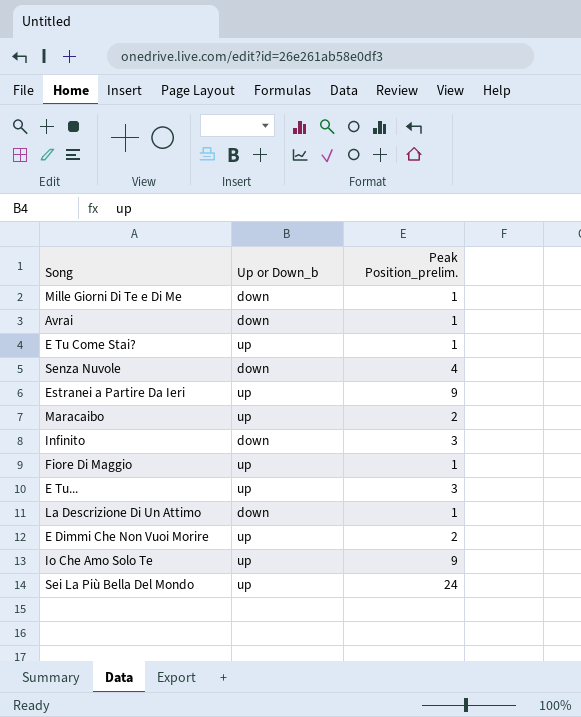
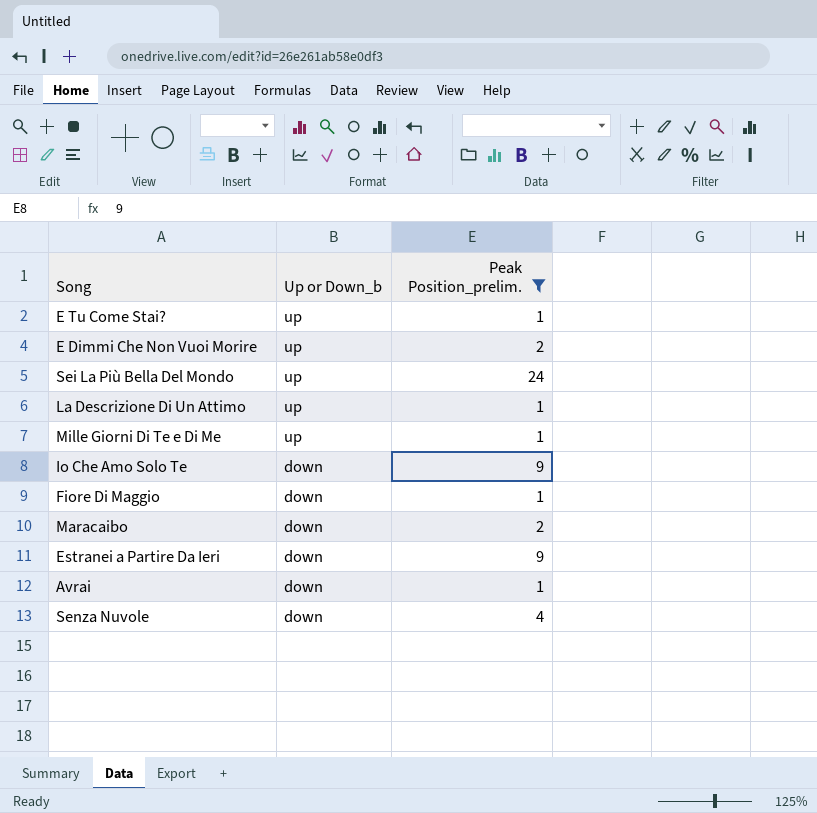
filter: none -> Peak Position_prelim. != 3
row order: none -> Up or Down_b descending
La Descrizione Di Un Attimo | Up or Down_b: down -> up
Mille Giorni Di Te e Di Me | Up or Down_b: down -> up
Io Che Amo Solo Te | Up or Down_b: up -> down
Fiore Di Maggio | Up or Down_b: up -> down
Maracaibo | Up or Down_b: up -> down
Estranei a Partire Da Ieri | Up or Down_b: up -> down

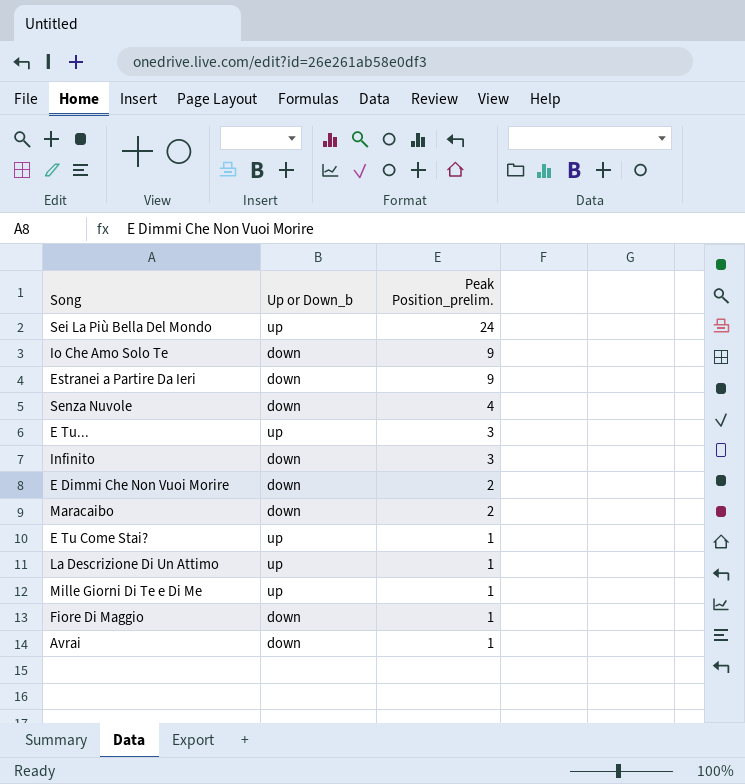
filter: Peak Position_prelim. != 3 -> none
row order: Up or Down_b descending -> Peak Position_prelim. descending
E Dimmi Che Non Vuoi Morire | Up or Down_b: up -> down

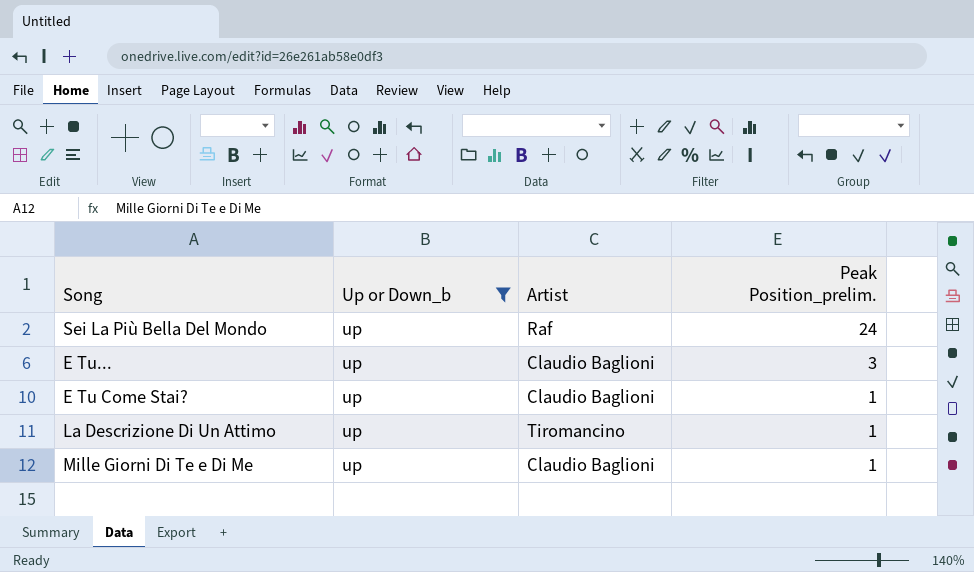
filter: none -> Up or Down_b = up
column Artist | position: none -> 3

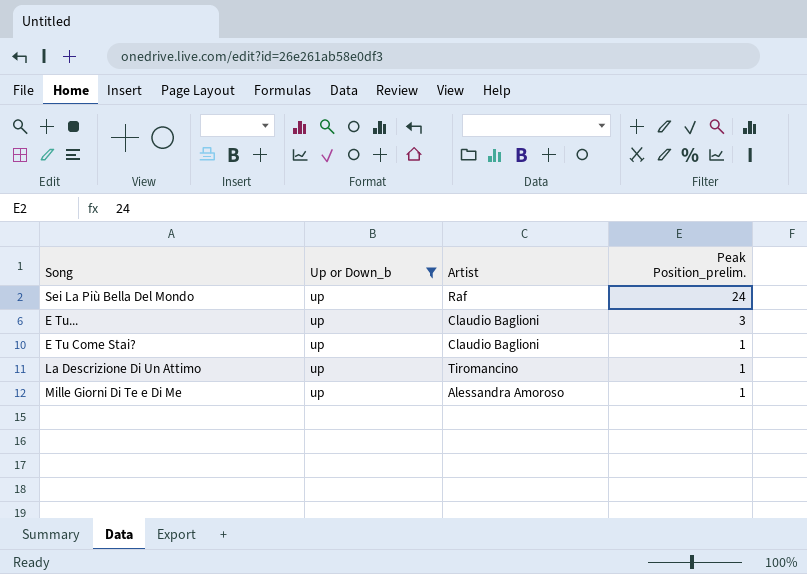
Mille Giorni Di Te e Di Me | Artist: Claudio Baglioni -> Alessandra Amoroso

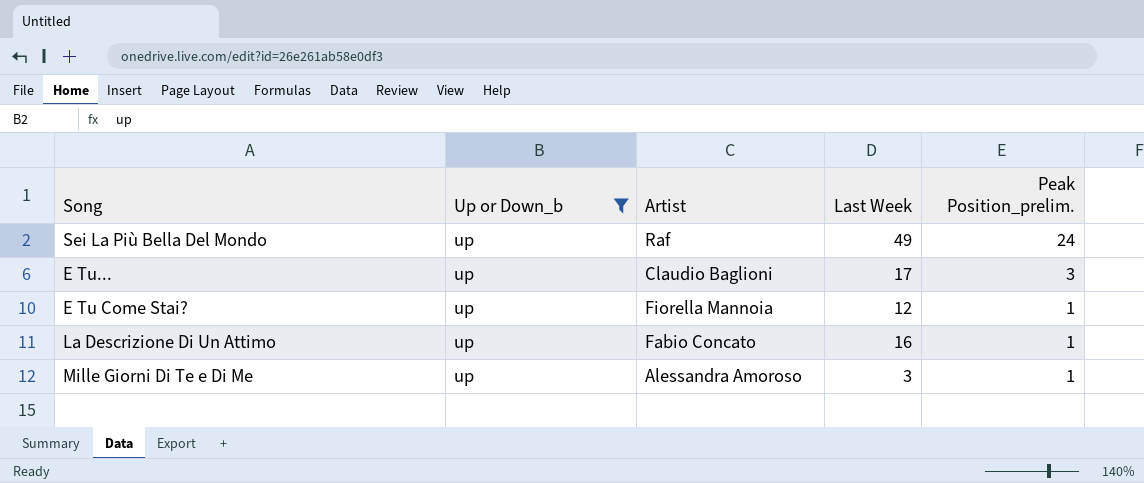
column Last Week | position: none -> 4
E Tu Come Stai? | Artist: Claudio Baglioni -> Fiorella Mannoia
La Descrizione Di Un Attimo | Artist: Tiromancino -> Fabio Concato

